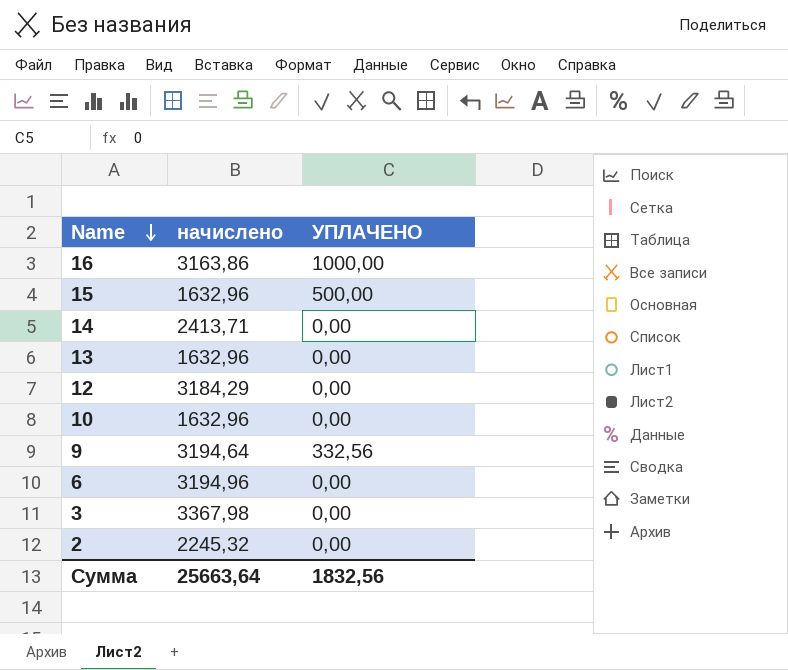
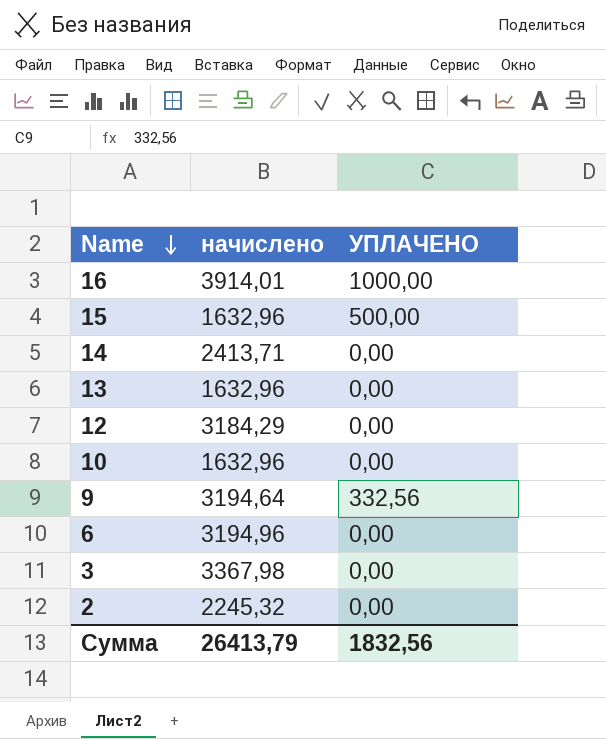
16 | начислено: 3163,86 -> 3914,01
Сумма | начислено: 25663,64 -> 26413,79

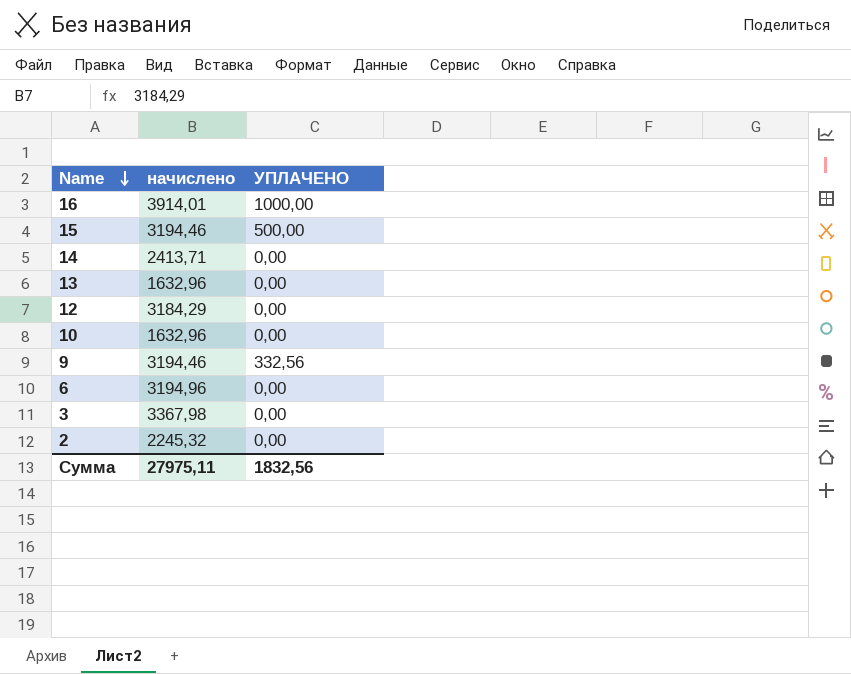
15 | начислено: 1632,96 -> 3194,46
9 | начислено: 3194,64 -> 3194,46
Сумма | начислено: 26413,79 -> 27975,11

